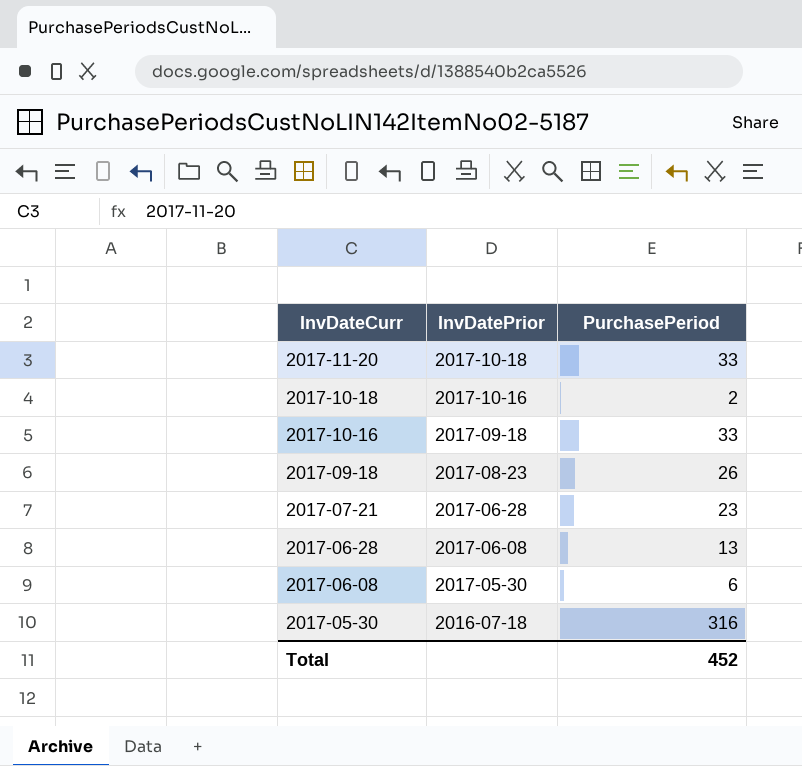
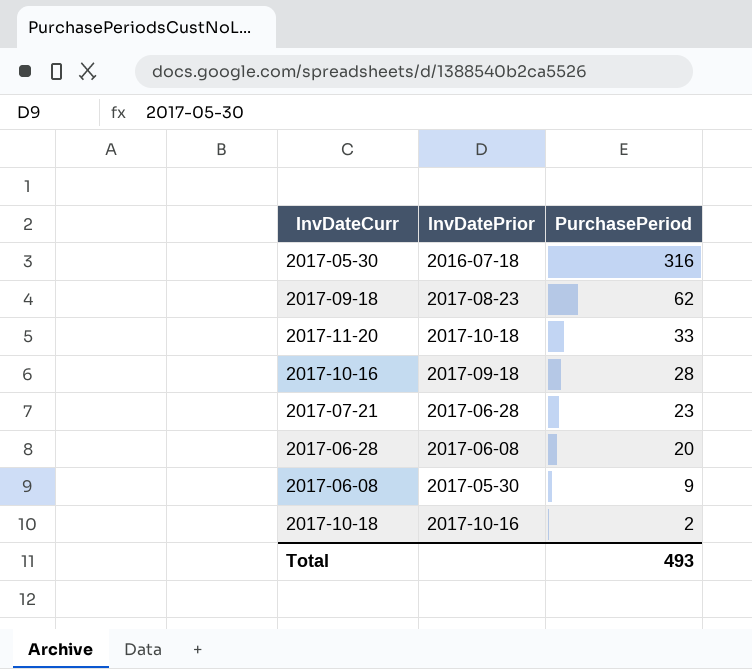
row order: InvDateCurr descending -> PurchasePeriod descending
2017-09-18 | PurchasePeriod: 26 -> 62
2017-10-16 | PurchasePeriod: 33 -> 28
2017-06-28 | PurchasePeriod: 13 -> 20
2017-06-08 | PurchasePeriod: 6 -> 9
Total | PurchasePeriod: 452 -> 493

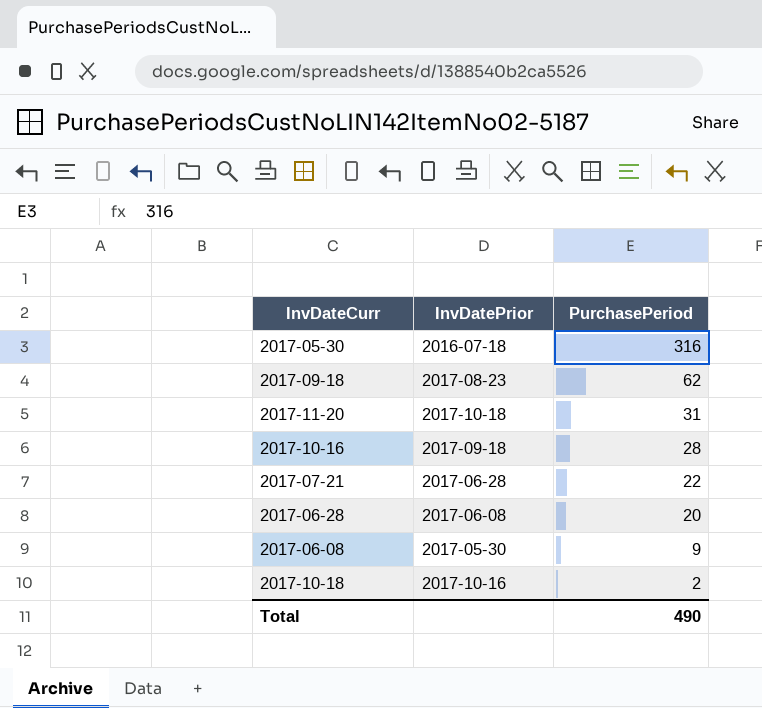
2017-11-20 | PurchasePeriod: 33 -> 31
2017-07-21 | PurchasePeriod: 23 -> 22
Total | PurchasePeriod: 493 -> 490

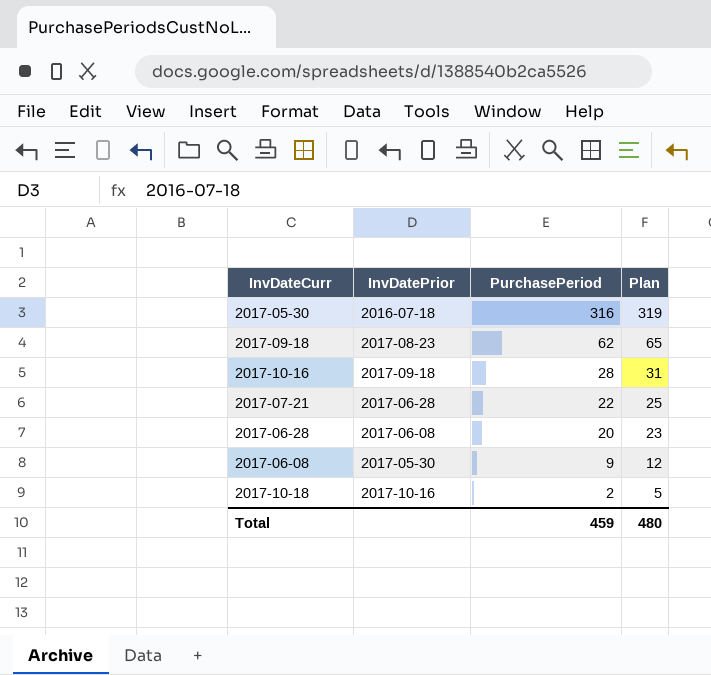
column Plan | formula: none -> [PurchasePeriod] + 3
row 2017-11-20: 2017-10-18 | 31 -> none
Total | PurchasePeriod: 490 -> 459

